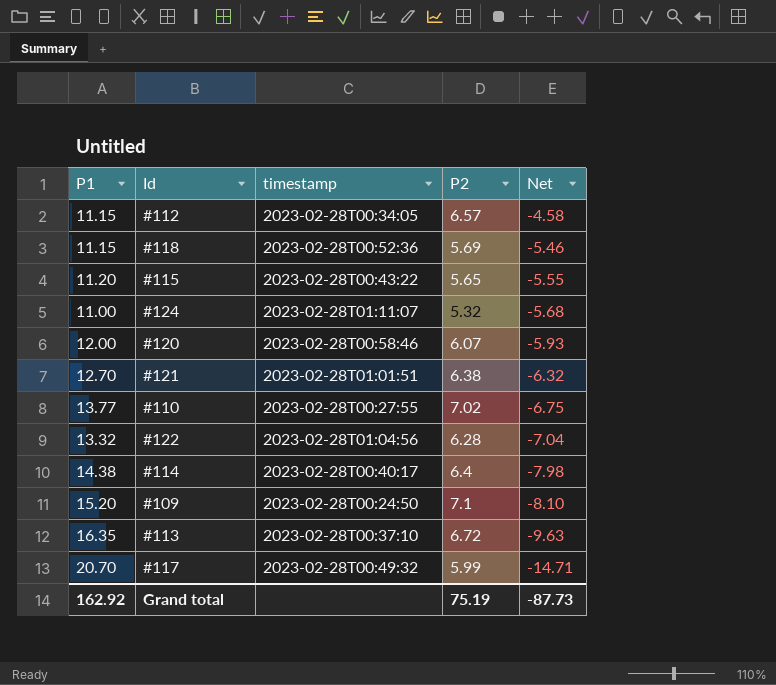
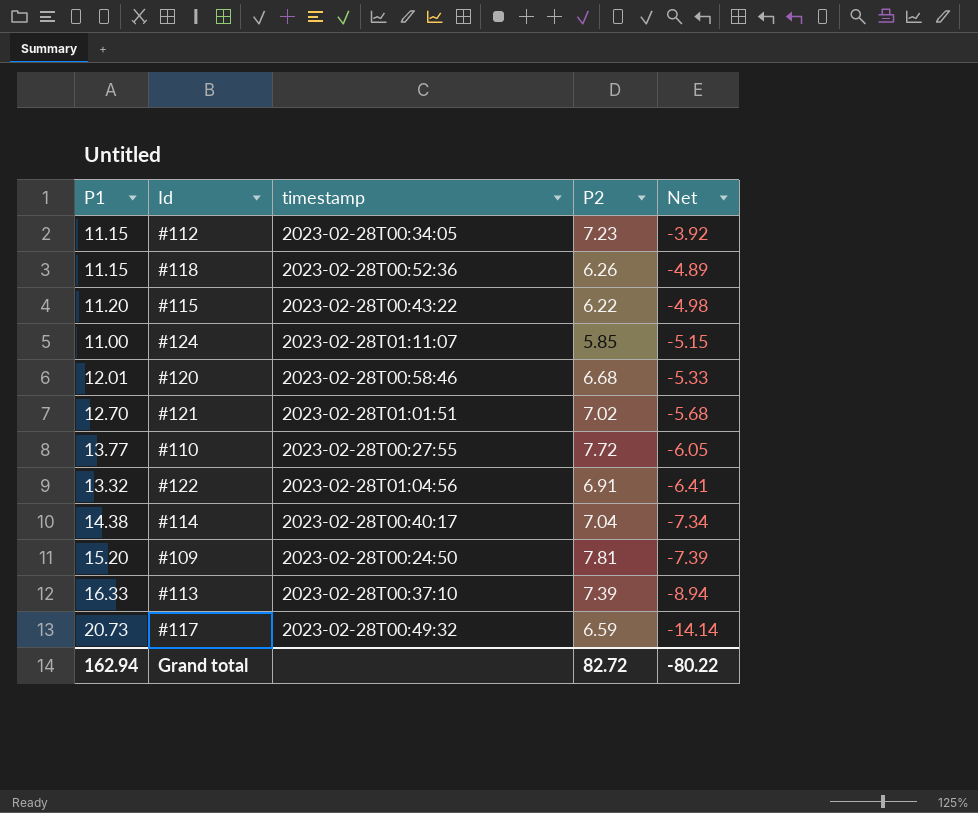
#112 | P2: 6.57 -> 7.23
#112 | Net: -4.58 -> -3.92
#118 | P2: 5.69 -> 6.26
#118 | Net: -5.46 -> -4.89
#115 | P2: 5.65 -> 6.22
#115 | Net: -5.55 -> -4.98
#124 | P2: 5.32 -> 5.85
#124 | Net: -5.68 -> -5.15
#120 | P1: 12.00 -> 12.01
#120 | P2: 6.07 -> 6.68
#120 | Net: -5.93 -> -5.33
#121 | P2: 6.38 -> 7.02
#121 | Net: -6.32 -> -5.68
#110 | P2: 7.02 -> 7.72
#110 | Net: -6.75 -> -6.05
#122 | P2: 6.28 -> 6.91
#122 | Net: -7.04 -> -6.41
#114 | P2: 6.4 -> 7.04
#114 | Net: -7.98 -> -7.34
#109 | P2: 7.1 -> 7.81
#109 | Net: -8.10 -> -7.39
#113 | P1: 16.35 -> 16.33
#113 | P2: 6.72 -> 7.39
#113 | Net: -9.63 -> -8.94
#117 | P1: 20.70 -> 20.73
#117 | P2: 5.99 -> 6.59
#117 | Net: -14.71 -> -14.14
Grand total | P1: 162.92 -> 162.94
Grand total | P2: 75.19 -> 82.72
Grand total | Net: -87.73 -> -80.22

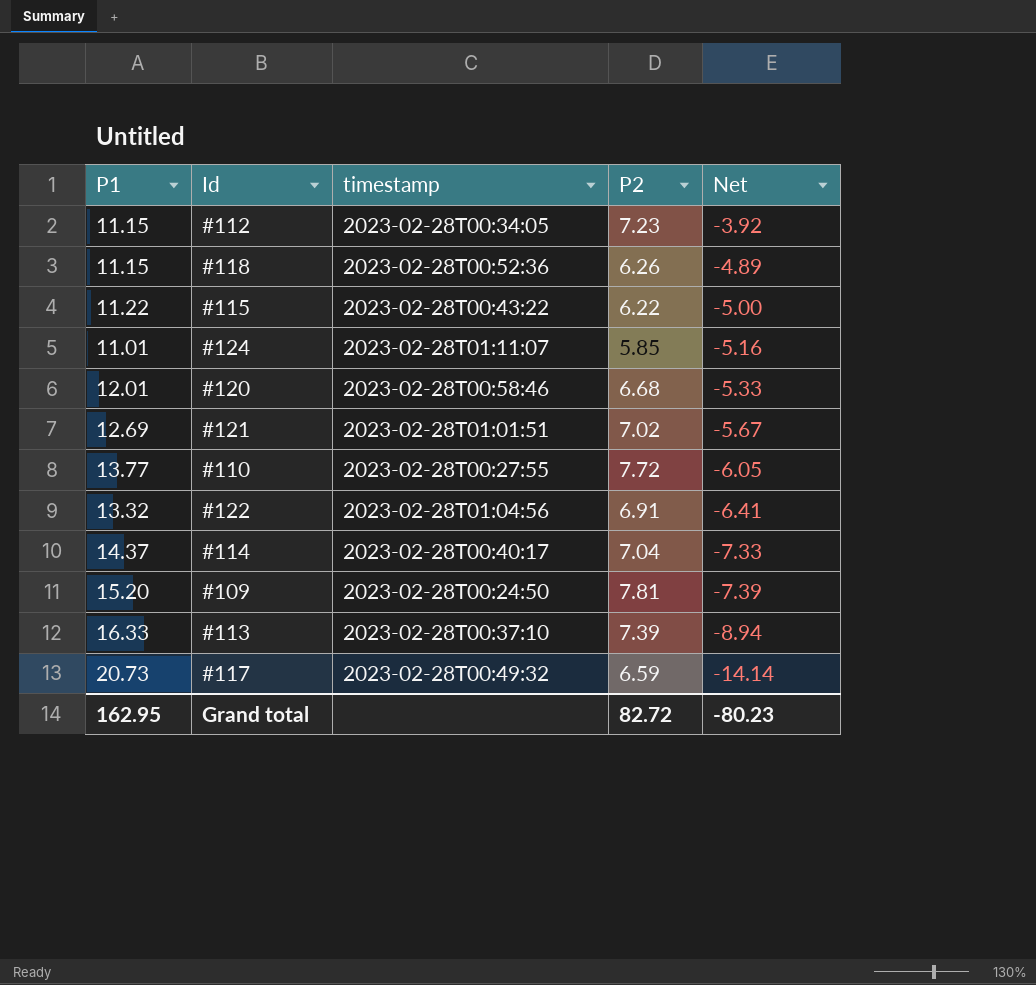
#115 | P1: 11.20 -> 11.22
#115 | Net: -4.98 -> -5.00
#124 | P1: 11.00 -> 11.01
#124 | Net: -5.15 -> -5.16
#121 | P1: 12.70 -> 12.69
#121 | Net: -5.68 -> -5.67
#114 | P1: 14.38 -> 14.37
#114 | Net: -7.34 -> -7.33
Grand total | P1: 162.94 -> 162.95
Grand total | Net: -80.22 -> -80.23

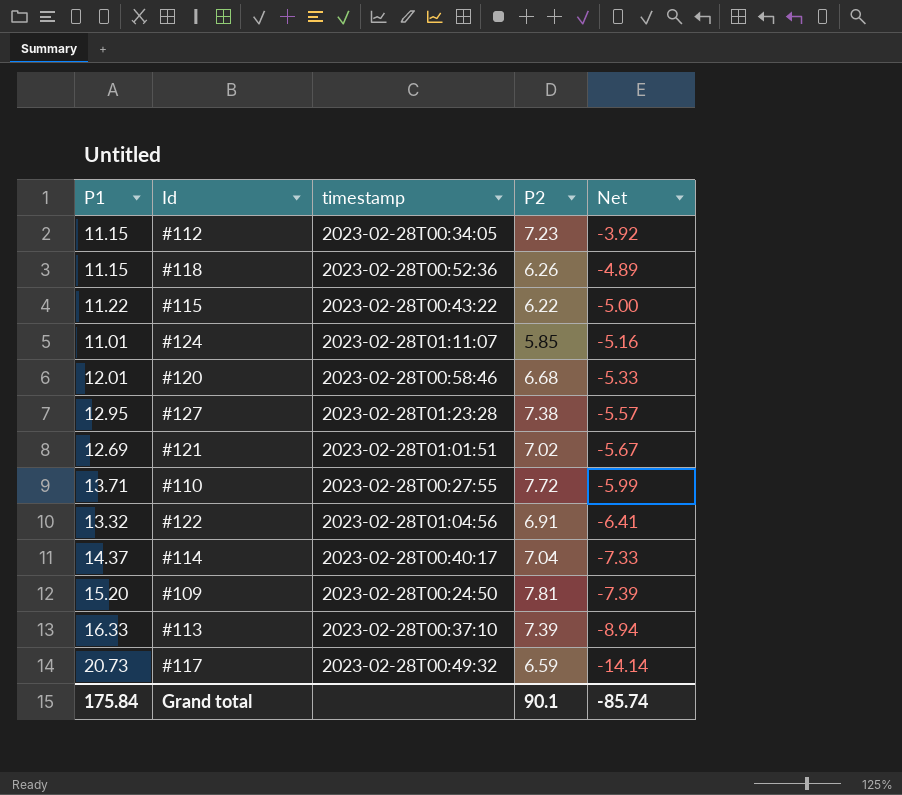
row #127: none -> 12.95 | 2023-02-28T01:23:28 | 7.38 | -5.57
#110 | P1: 13.77 -> 13.71
#110 | Net: -6.05 -> -5.99
Grand total | P1: 162.95 -> 175.84
Grand total | P2: 82.72 -> 90.1
Grand total | Net: -80.23 -> -85.74

